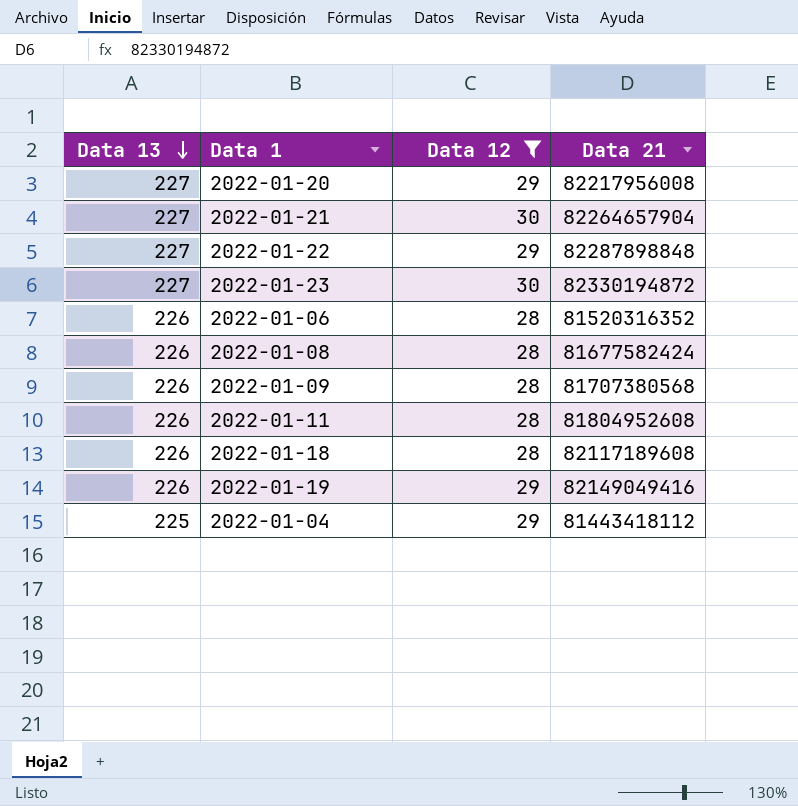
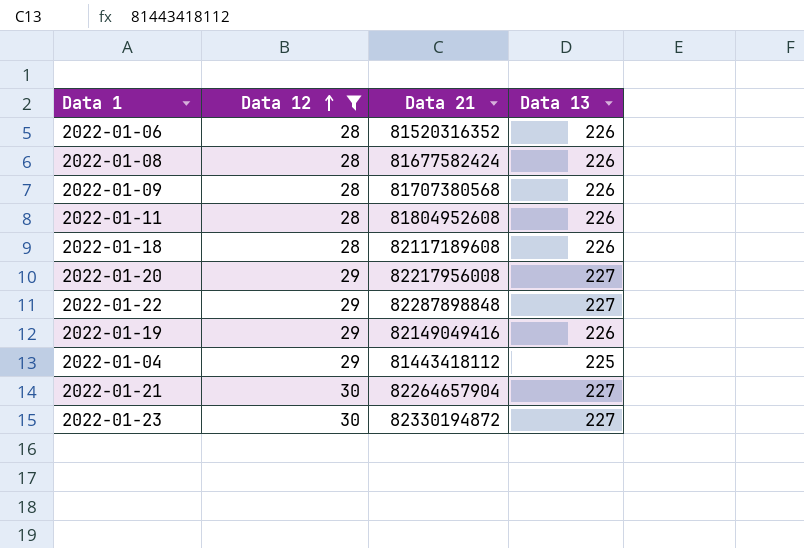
row order: Data 13 descending -> Data 12 ascending
column Data 13 | position: 1 -> 4

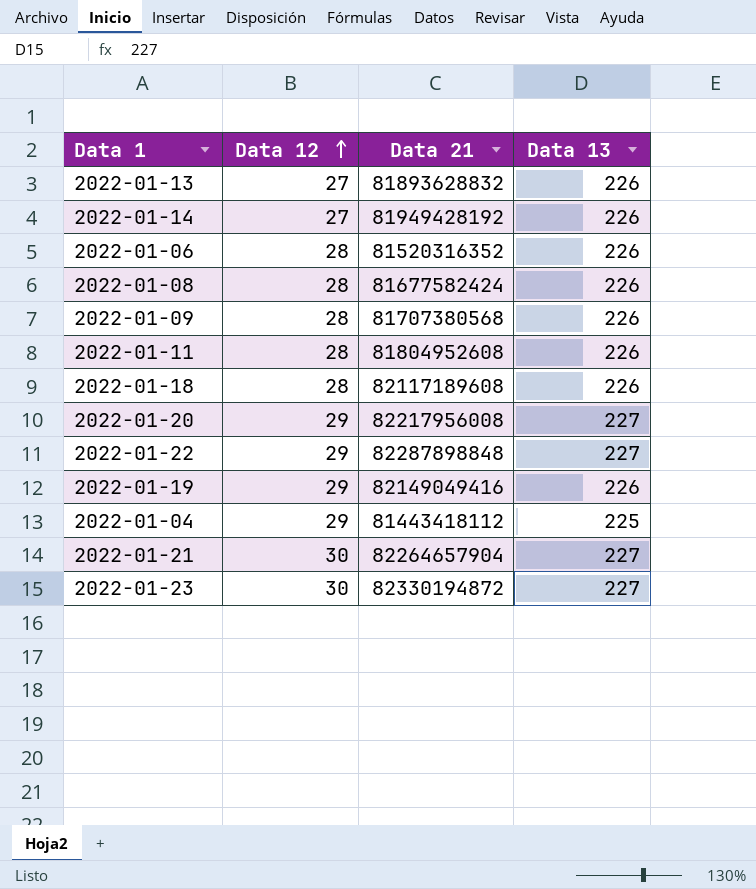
filter: Data 12 != 27 -> none

